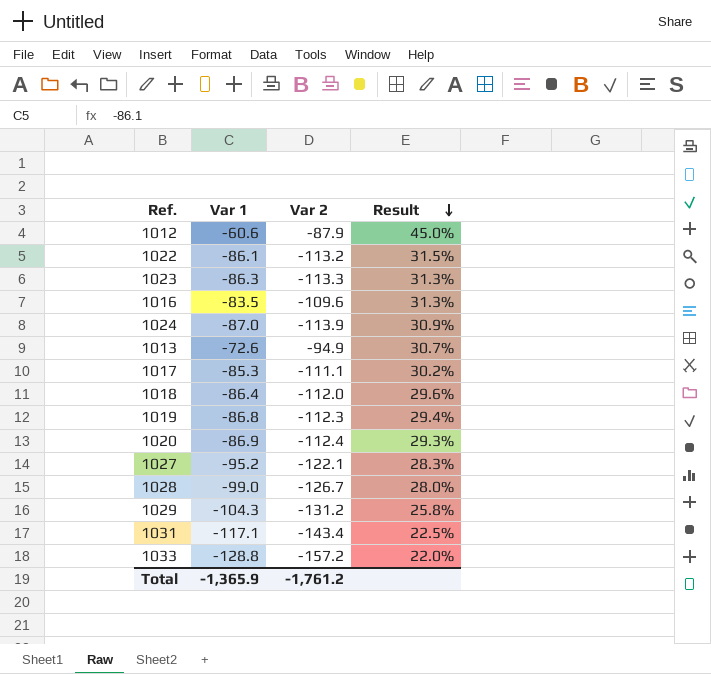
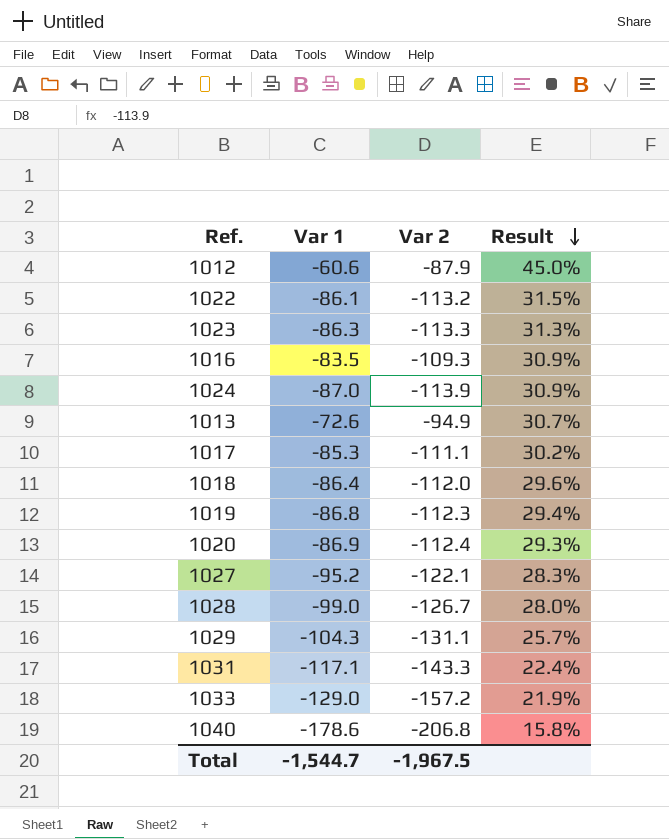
1016 | Var 2: -109.6 -> -109.3
1016 | Result: 31.3% -> 30.9%
1029 | Var 2: -131.2 -> -131.1
1029 | Result: 25.8% -> 25.7%
1031 | Var 2: -143.4 -> -143.3
1031 | Result: 22.5% -> 22.4%
1033 | Var 1: -128.8 -> -129.0
1033 | Result: 22.0% -> 21.9%
row 1040: none -> -178.6 | -206.8 | 15.8%
Total | Var 1: -1,365.9 -> -1,544.7
Total | Var 2: -1,761.2 -> -1,967.5

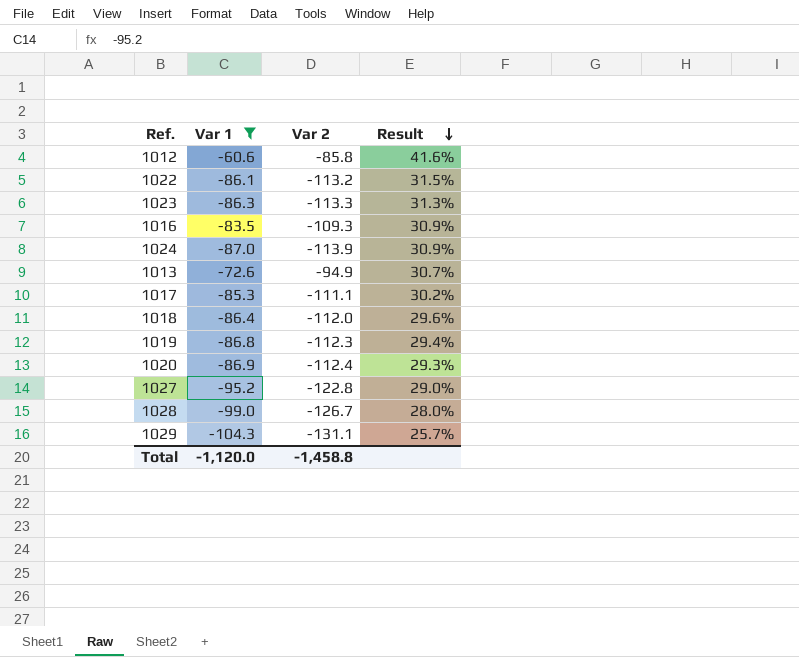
filter: none -> Var 1 >= -104.3
1012 | Var 2: -87.9 -> -85.8
1012 | Result: 45.0% -> 41.6%
1027 | Var 2: -122.1 -> -122.8
1027 | Result: 28.3% -> 29.0%
Total | Var 1: -1,544.7 -> -1,120.0
Total | Var 2: -1,967.5 -> -1,458.8

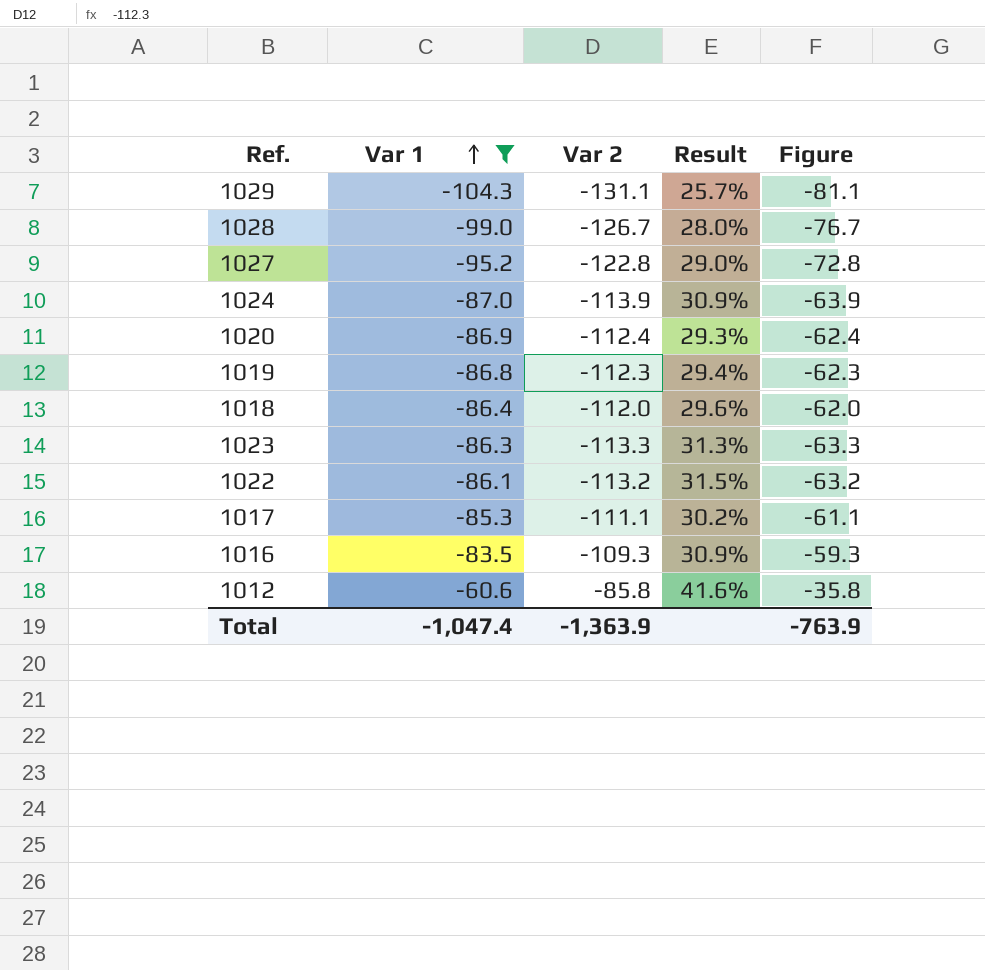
row order: Result descending -> Var 1 ascending
column Figure | formula: none -> [Var 2] + 50
row 1013: -72.6 | -94.9 | 30.7% -> none
Total | Var 1: -1,120.0 -> -1,047.4
Total | Var 2: -1,458.8 -> -1,363.9

